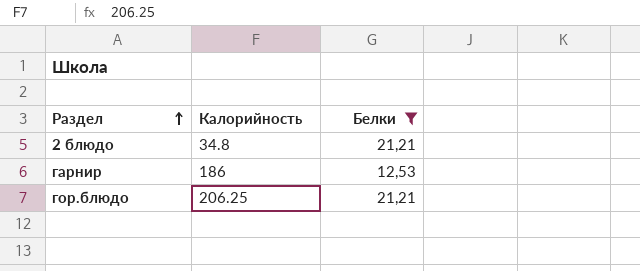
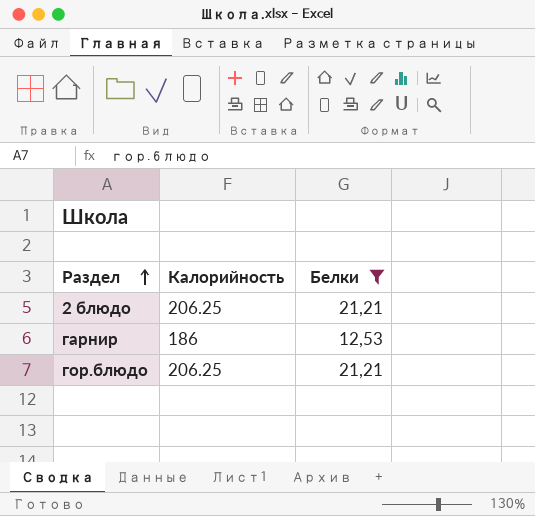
2 блюдо | Калорийность: 34.8 -> 206.25

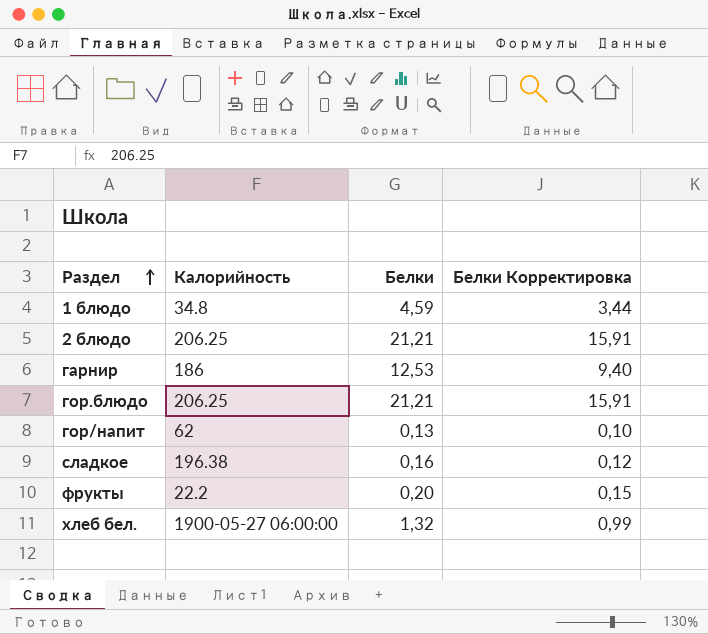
filter: Белки >= 12,53 -> none
column Белки Корректировка | formula: none -> [Белки] * 0,75

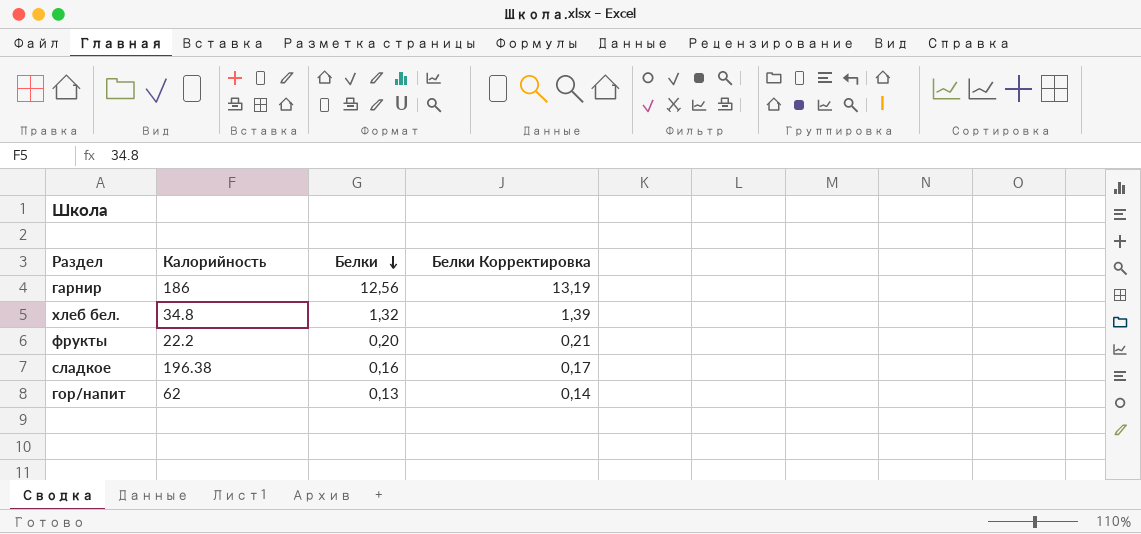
row order: Раздел ascending -> Белки descending
column Белки Корректировка | formula: [Белки] * 0,75 -> [Белки] * 1,05
row 1 блюдо: 34.8 | 4,59 | 3,44 -> none
row 2 блюдо: 206.25 | 21,21 | 15,91 -> none
row гор.блюдо: 206.25 | 21,21 | 15,91 -> none
гарнир | Белки: 12,53 -> 12,56
хлеб бел. | Калорийность: 1900-05-27 06:00:00 -> 34.8

